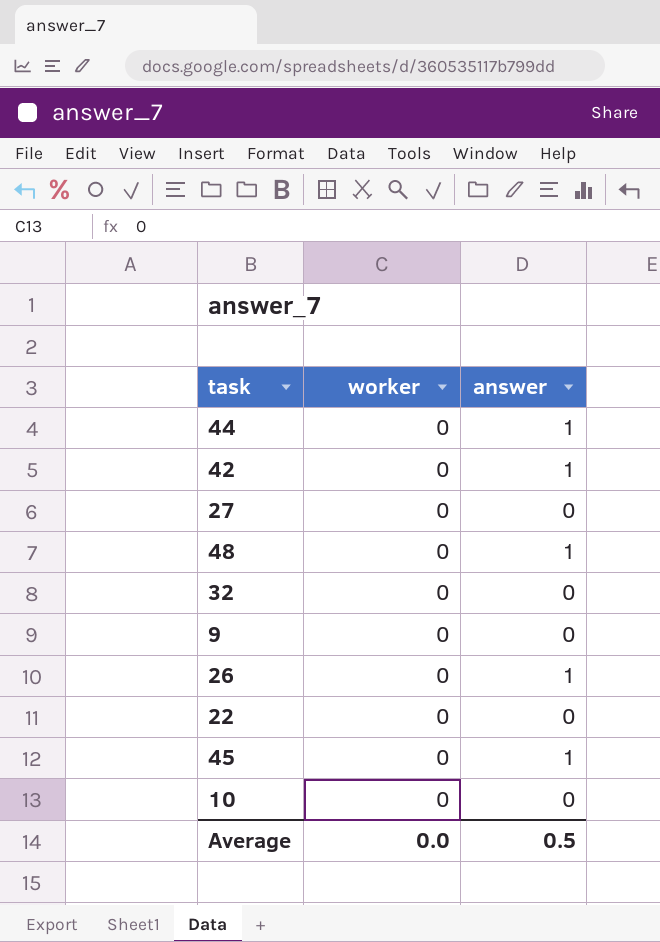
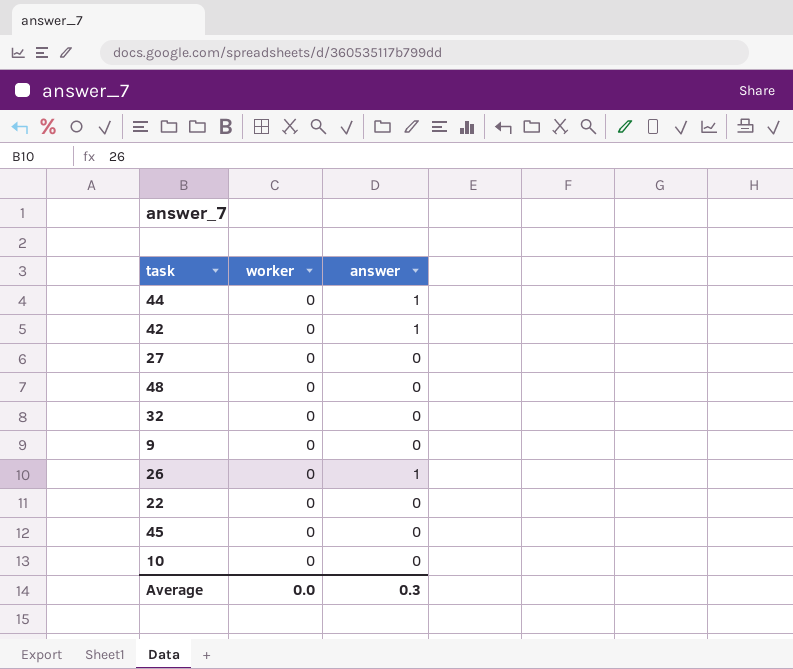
48 | answer: 1 -> 0
45 | answer: 1 -> 0
Average | answer: 0.5 -> 0.3

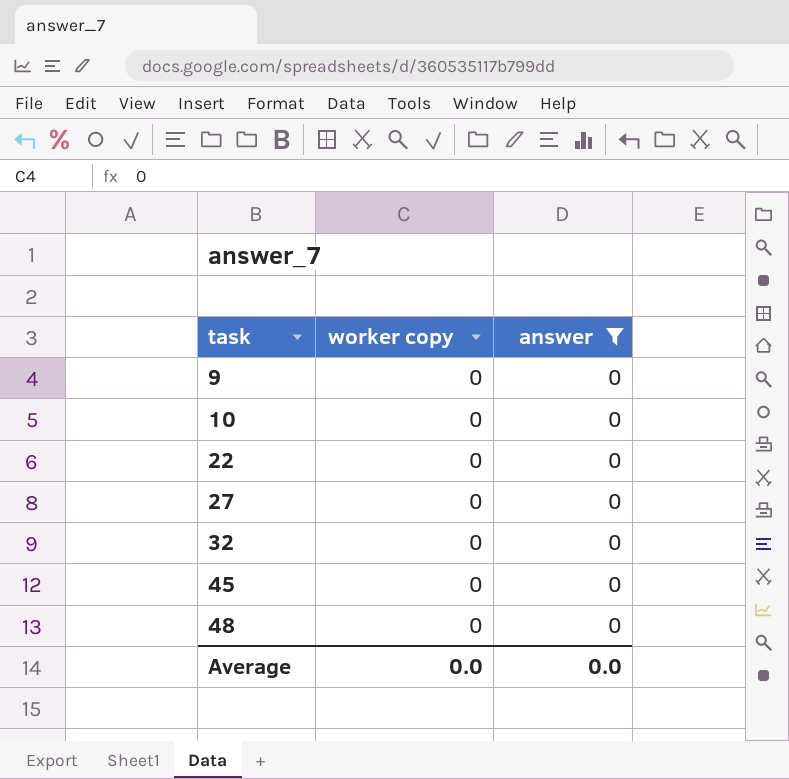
filter: none -> answer = 0
row order: none -> task ascending
column name: worker -> worker copy
Average | answer: 0.3 -> 0.0

